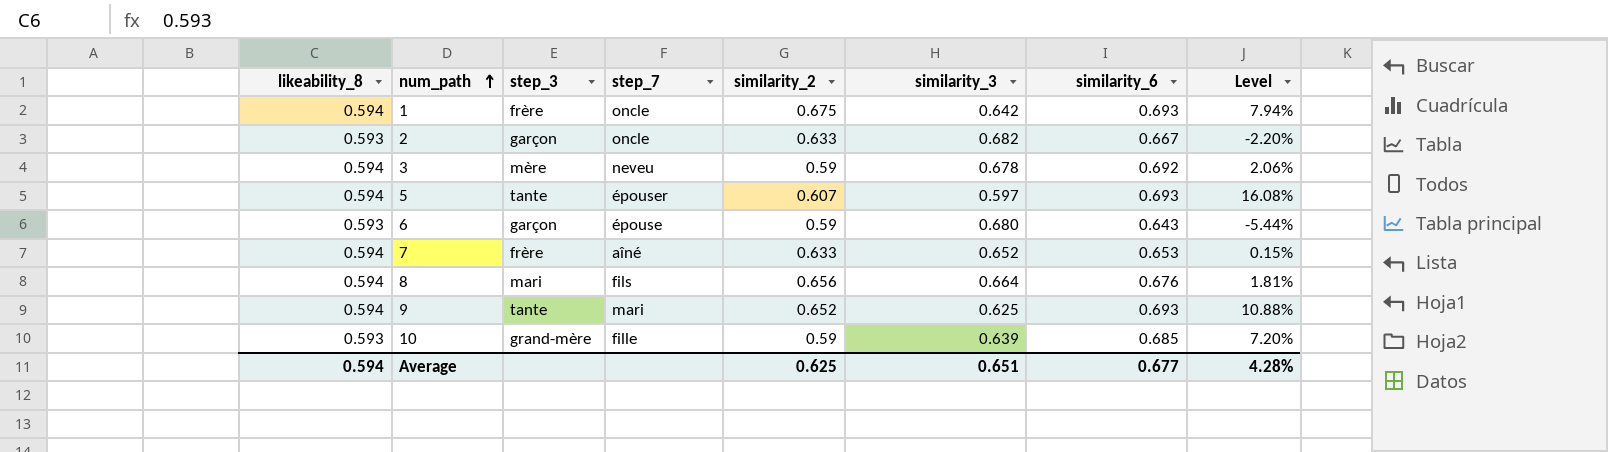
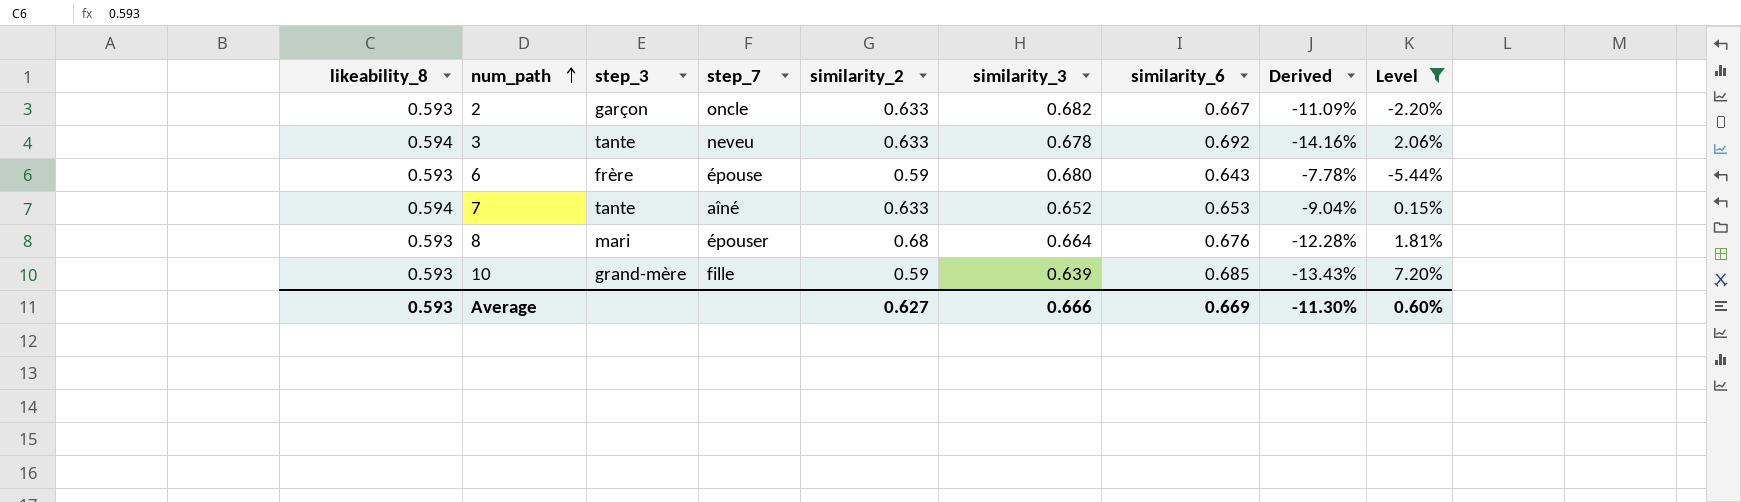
filter: none -> Level <= 7.20%
column Derived | formula: none -> ([likeability_8] - [similarity_6]) / [similarity_6]
3 | step_3: mère -> tante
3 | similarity_2: 0.59 -> 0.633
6 | step_3: garçon -> frère
7 | step_3: frère -> tante
8 | likeability_8: 0.594 -> 0.593
8 | step_7: fils -> épouser
8 | similarity_2: 0.656 -> 0.68
Average | likeability_8: 0.594 -> 0.593
Average | similarity_2: 0.625 -> 0.627
Average | similarity_3: 0.651 -> 0.666
Average | similarity_6: 0.677 -> 0.669
Average | Level: 4.28% -> 0.60%

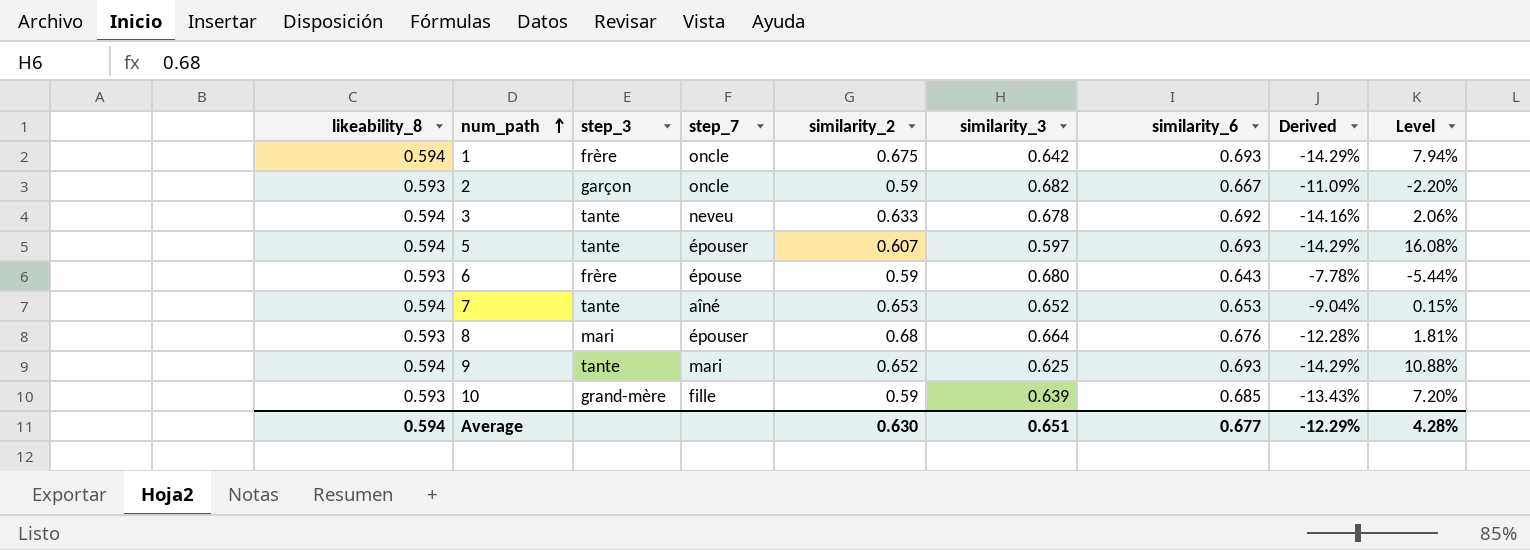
filter: Level <= 7.20% -> none
2 | similarity_2: 0.633 -> 0.59
7 | similarity_2: 0.633 -> 0.653
Average | likeability_8: 0.593 -> 0.594
Average | similarity_2: 0.627 -> 0.630
Average | similarity_3: 0.666 -> 0.651
Average | similarity_6: 0.669 -> 0.677
Average | Derived: -11.30% -> -12.29%
Average | Level: 0.60% -> 4.28%

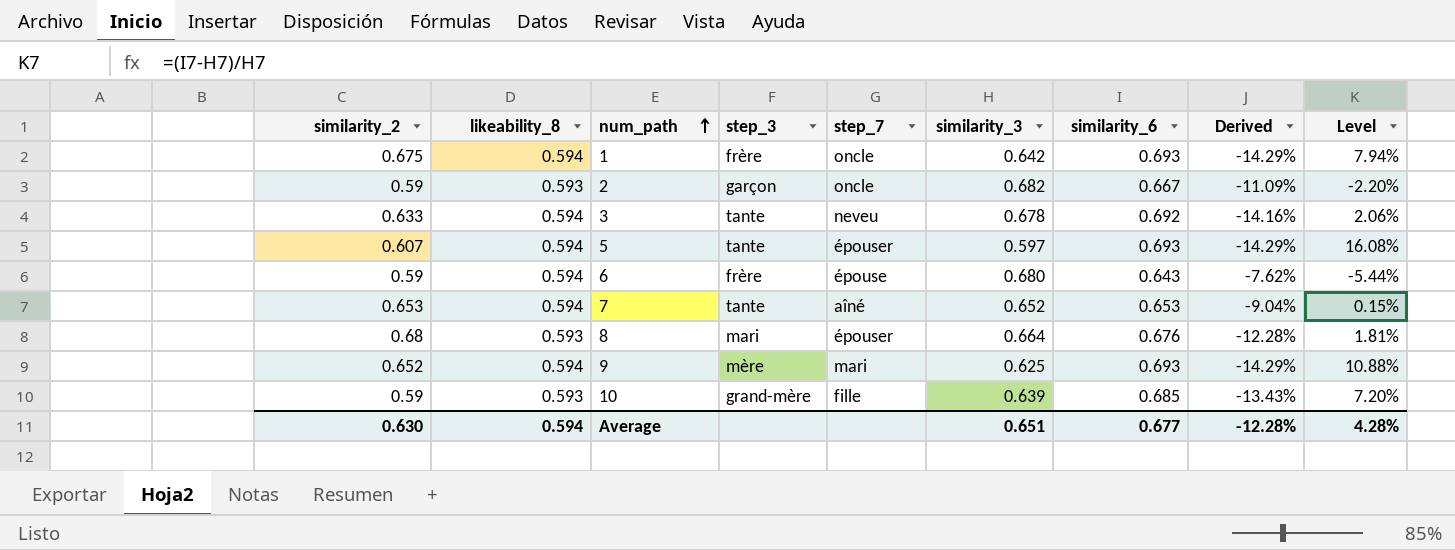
column similarity_2 | position: 5 -> 1
6 | likeability_8: 0.593 -> 0.594
6 | Derived: -7.78% -> -7.62%
9 | step_3: tante -> mère
Average | Derived: -12.29% -> -12.28%

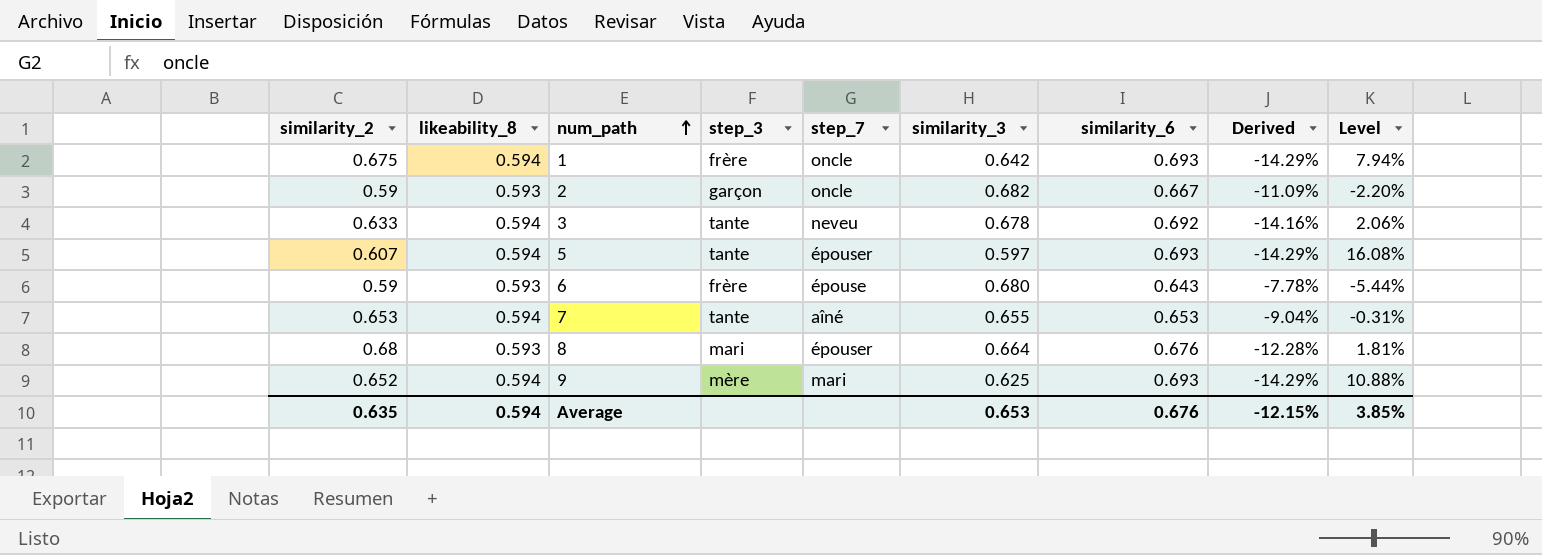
row 10: 0.59 | 0.593 | grand-mère | fille | 0.639 | 0.685 | -13.43% | 7.20% -> none
6 | likeability_8: 0.594 -> 0.593
6 | Derived: -7.62% -> -7.78%
7 | similarity_3: 0.652 -> 0.655
7 | Level: 0.15% -> -0.31%
Average | similarity_2: 0.630 -> 0.635
Average | similarity_3: 0.651 -> 0.653
Average | similarity_6: 0.677 -> 0.676
Average | Derived: -12.28% -> -12.15%
Average | Level: 4.28% -> 3.85%

